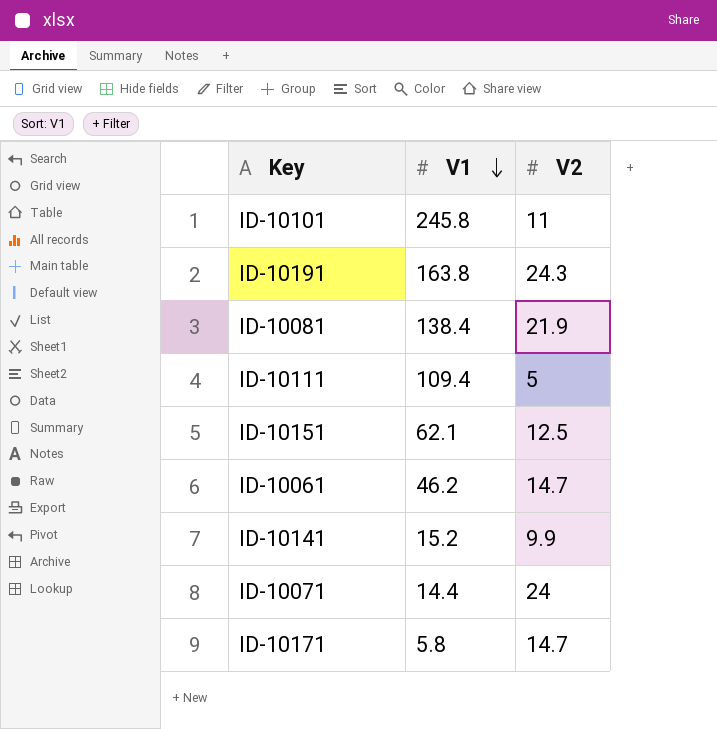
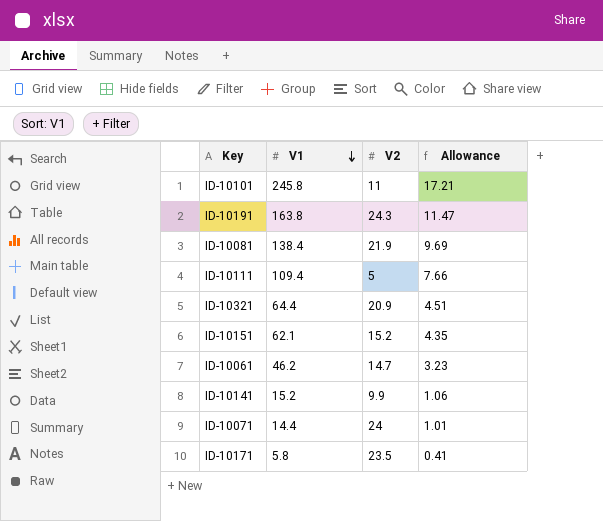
column Allowance | formula: none -> [V1] * 0.07
row ID-10321: none -> 64.4 | 20.9 | 4.51
ID-10151 | V2: 12.5 -> 15.2
ID-10171 | V2: 14.7 -> 23.5

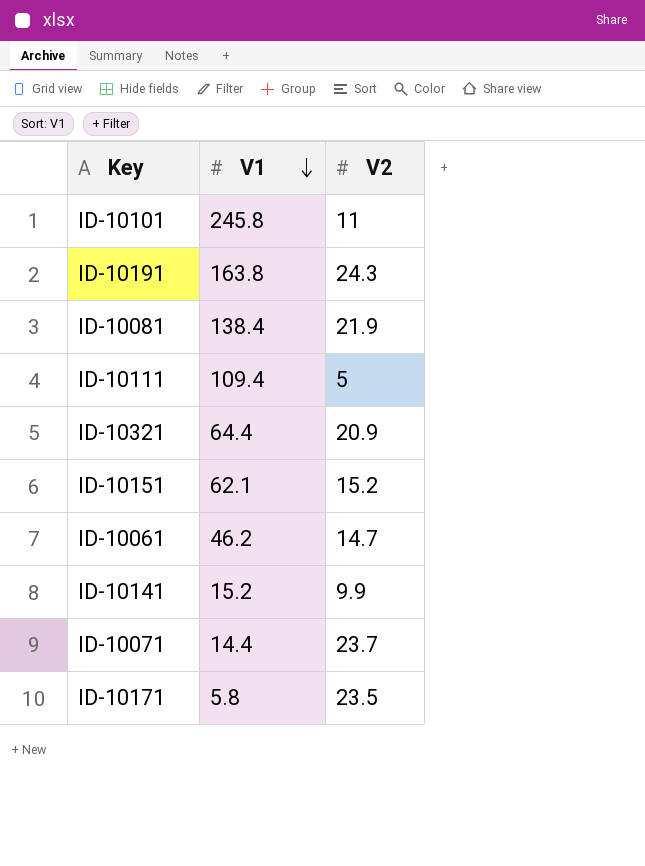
column Allowance | formula: [V1] * 0.07 -> none
ID-10071 | V2: 24 -> 23.7

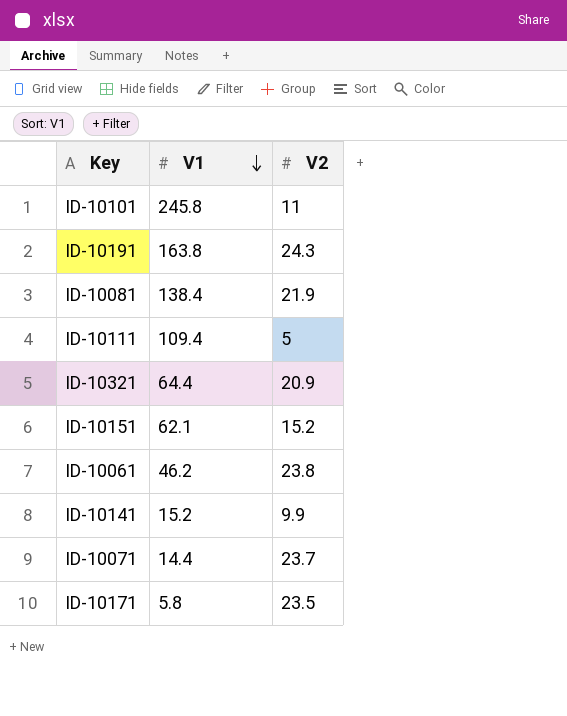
ID-10061 | V2: 14.7 -> 23.8

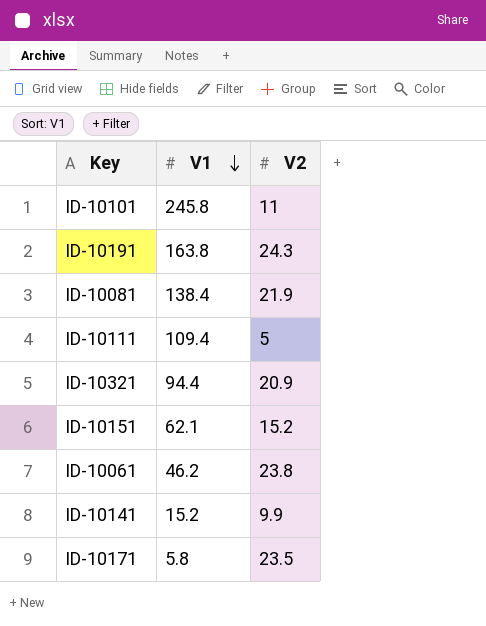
row ID-10071: 14.4 | 23.7 -> none
ID-10321 | V1: 64.4 -> 94.4

